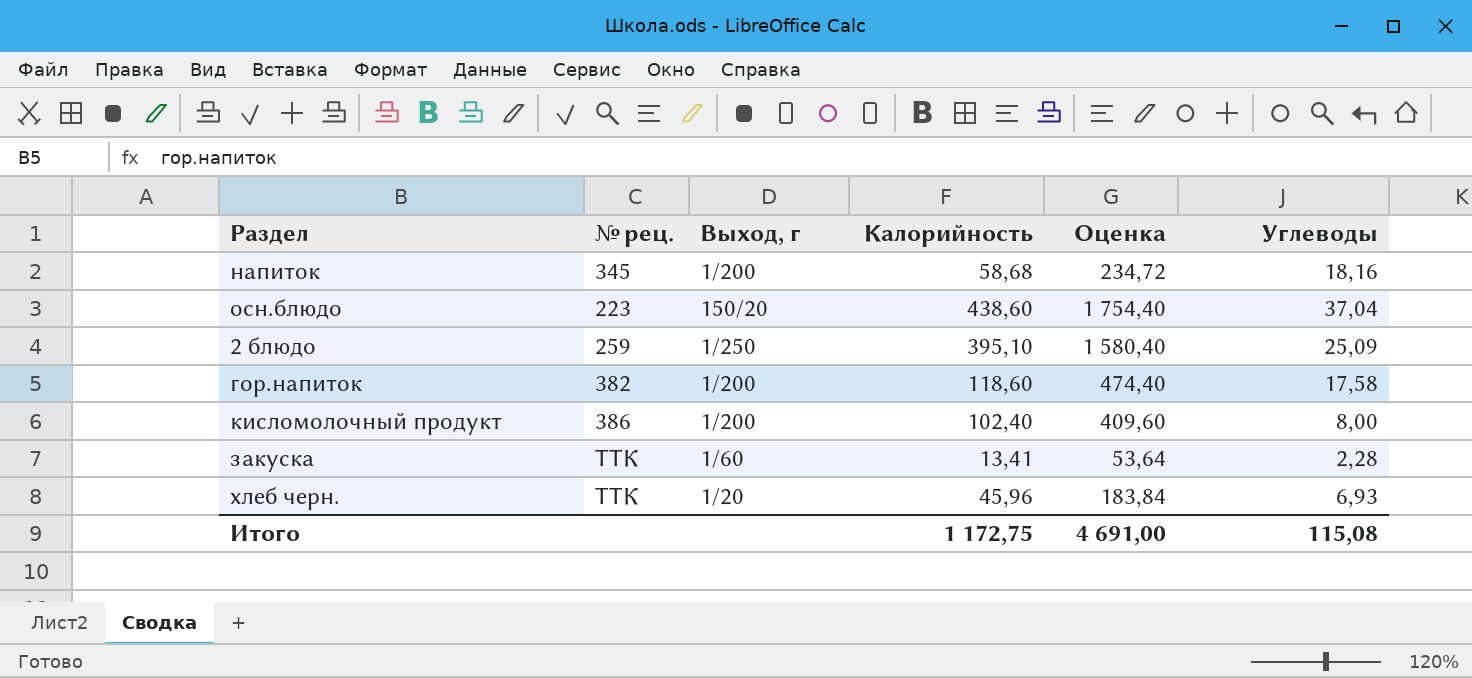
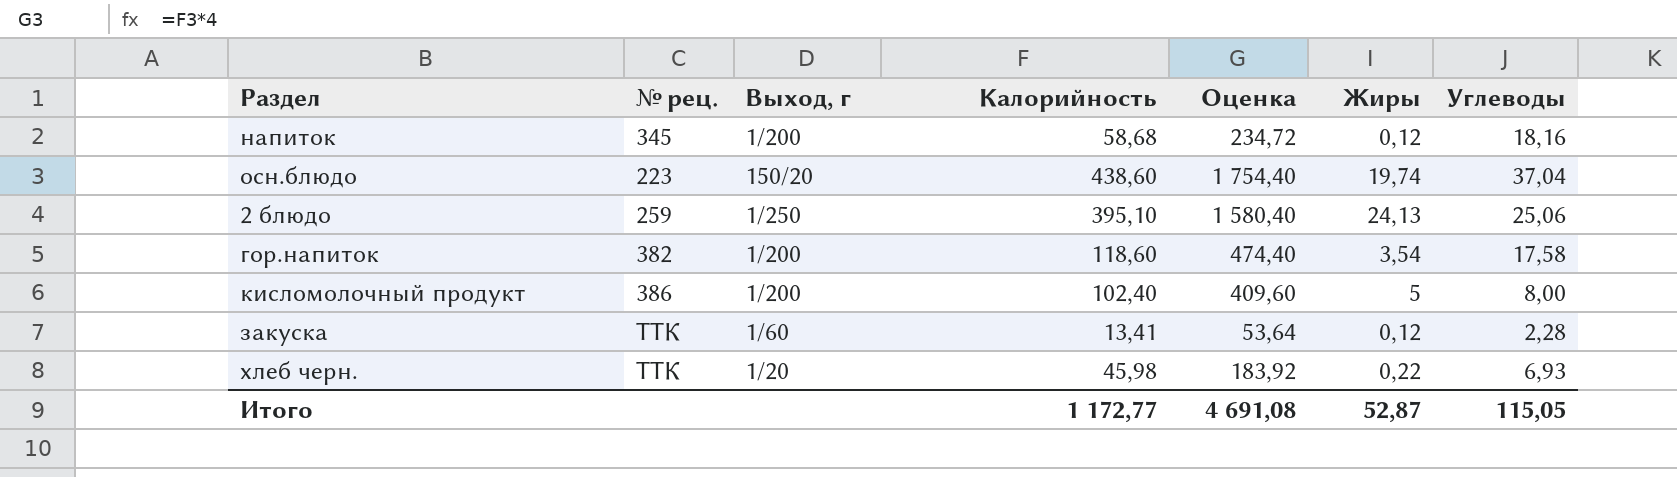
column Жиры | position: none -> 6
2 блюдо | Углеводы: 25,09 -> 25,06
хлеб черн. | Калорийность: 45,96 -> 45,98
хлеб черн. | Оценка: 183,84 -> 183,92
Итого | Калорийность: 1 172,75 -> 1 172,77
Итого | Оценка: 4 691,00 -> 4 691,08
Итого | Углеводы: 115,08 -> 115,05

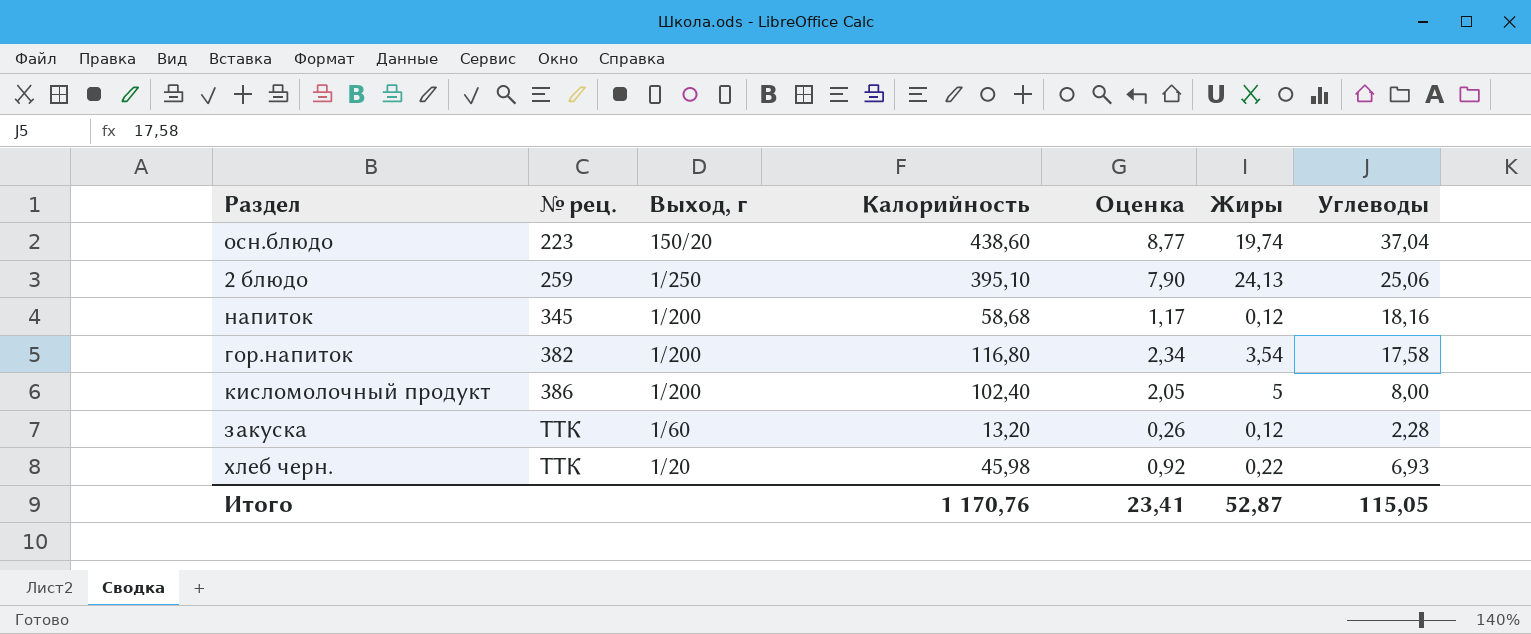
row order: none -> № рец. ascending
column Оценка | formula: [Калорийность] * 4 -> [Калорийность] * 0,02
гор.напиток | Калорийность: 118,60 -> 116,80
закуска | Калорийность: 13,41 -> 13,20
Итого | Калорийность: 1 172,77 -> 1 170,76
Итого | Оценка: 4 691,08 -> 23,41

